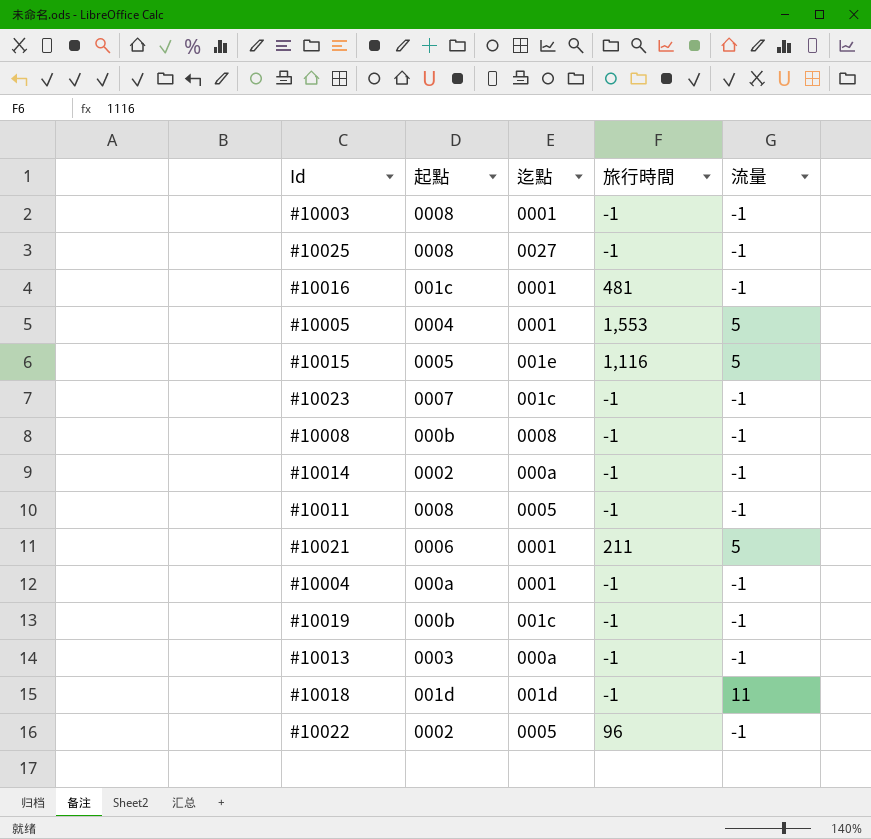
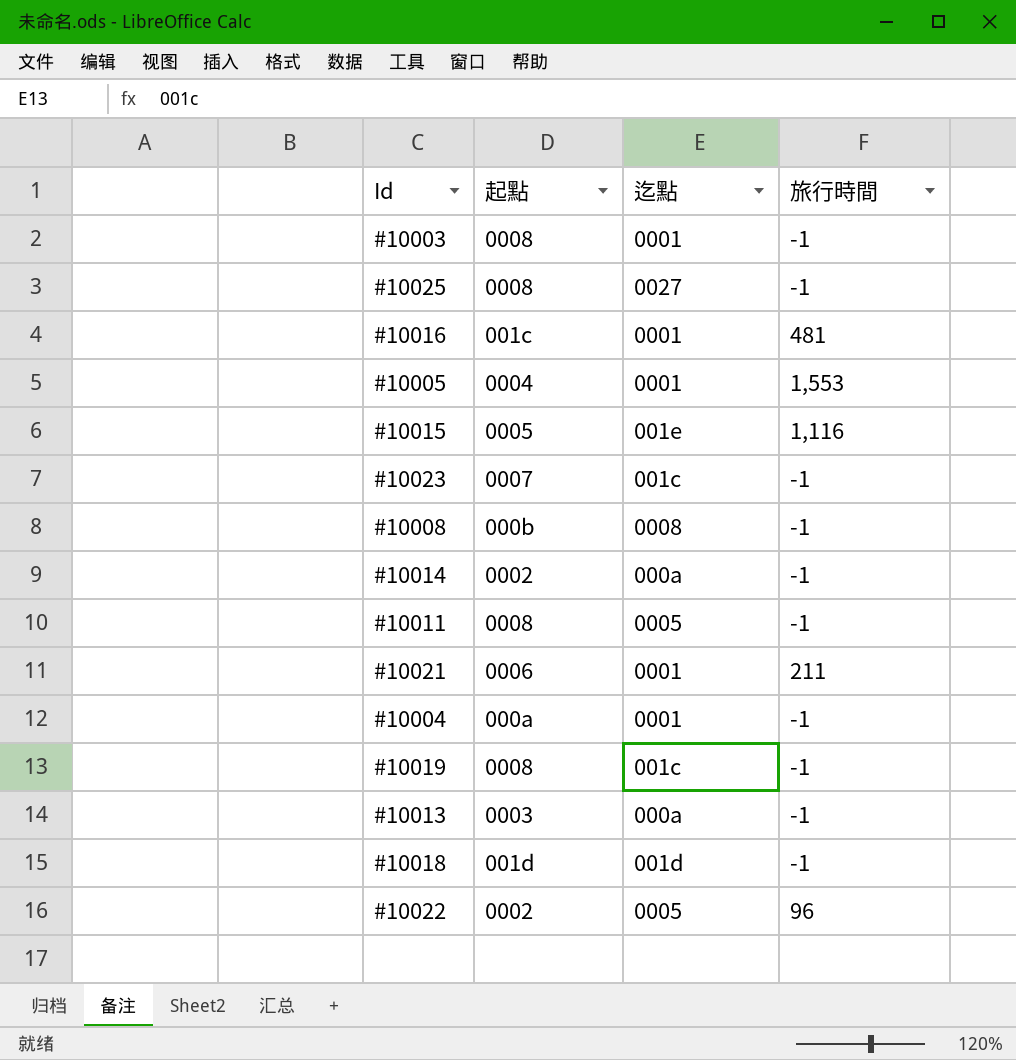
column 流量 | position: 5 -> none
#10019 | 起點: 000b -> 0008

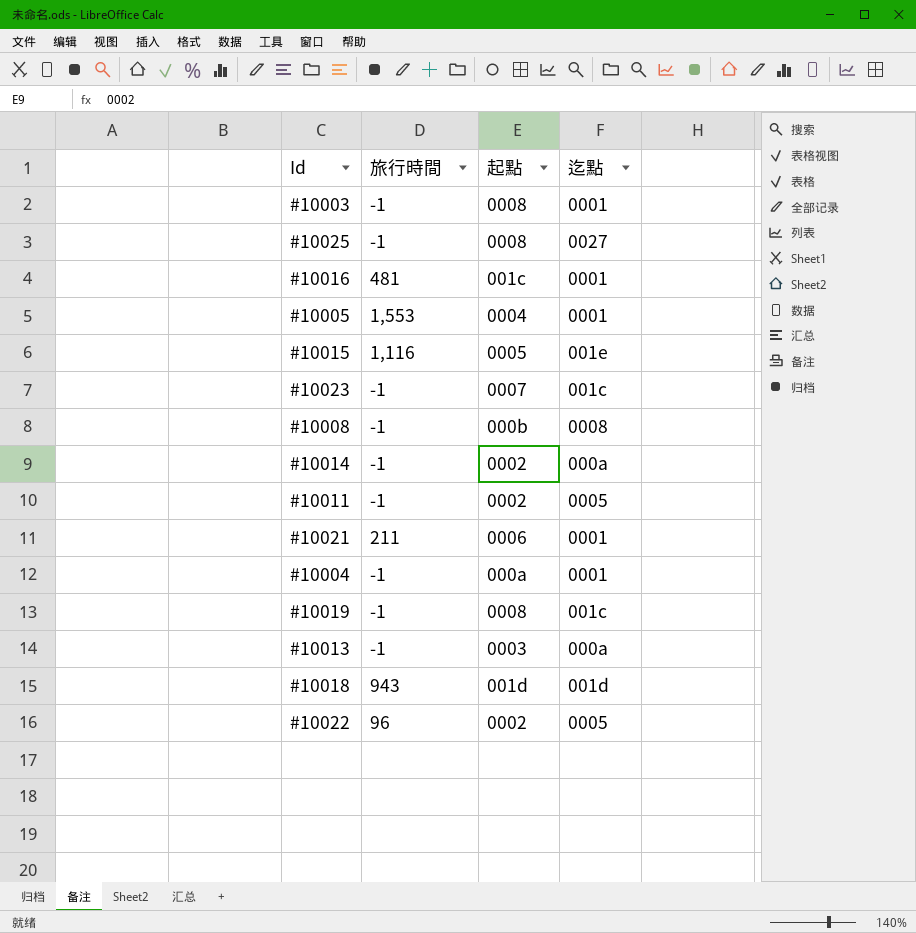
column 旅行時間 | position: 4 -> 2
#10011 | 起點: 0008 -> 0002
#10018 | 旅行時間: -1 -> 943

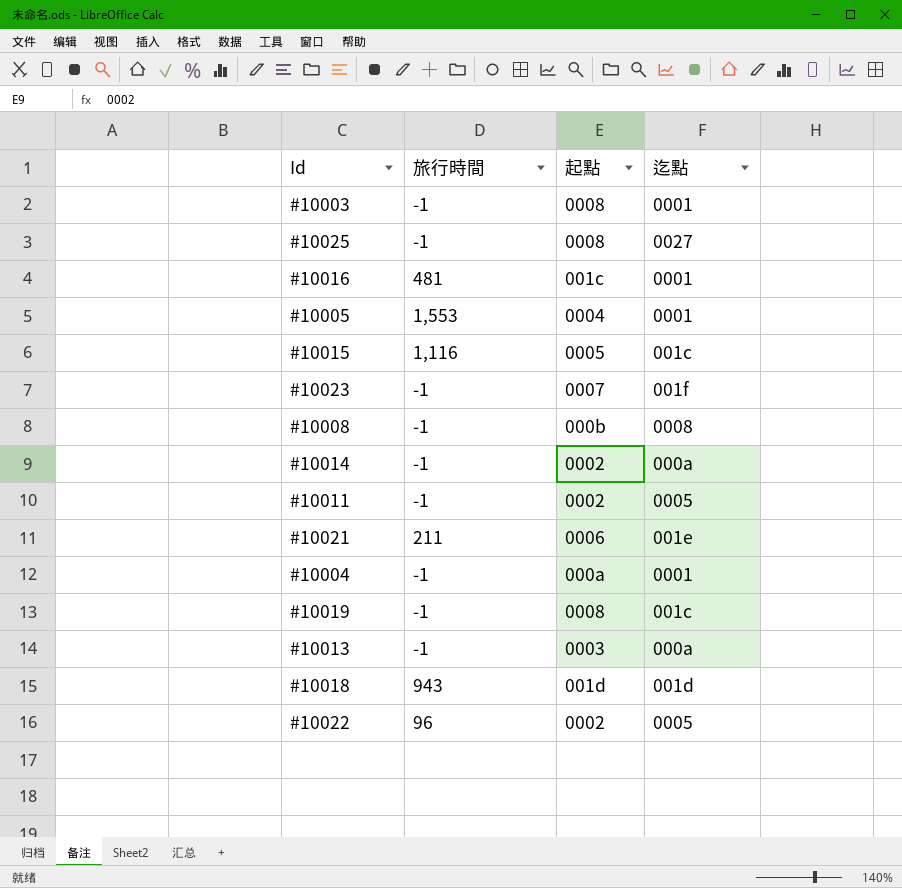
#10015 | 迄點: 001e -> 001c
#10023 | 迄點: 001c -> 001f
#10021 | 迄點: 0001 -> 001e

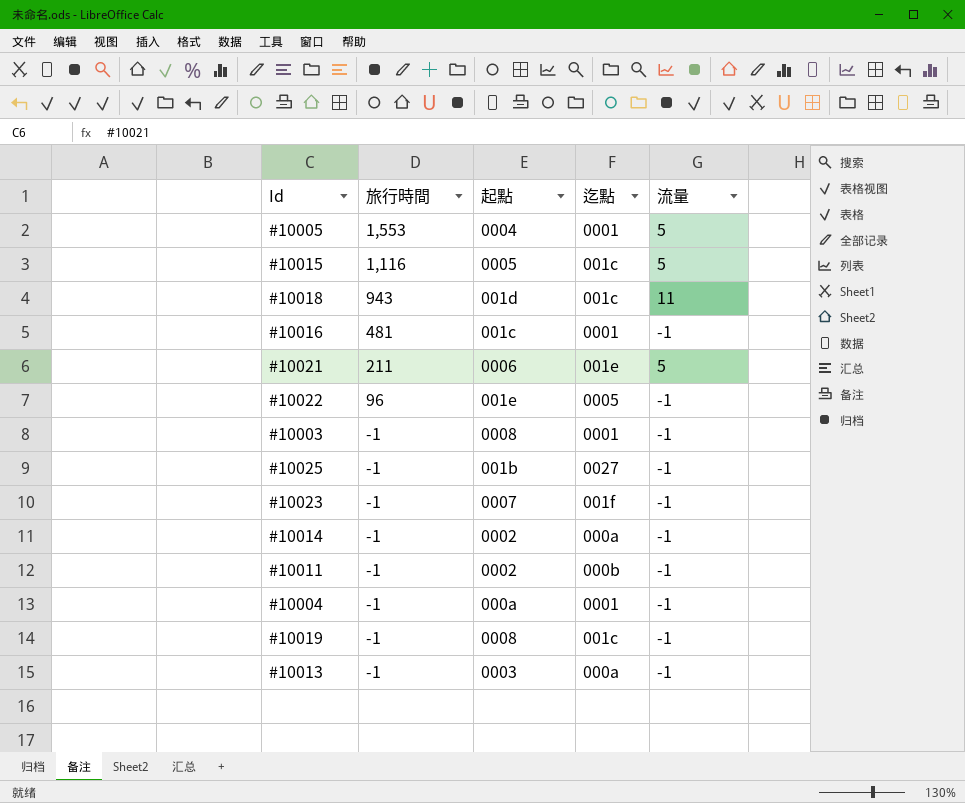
row order: none -> 旅行時間 descending
column 流量 | position: none -> 5
row #10008: -1 | 000b | 0008 -> none
#10018 | 迄點: 001d -> 001c
#10022 | 起點: 0002 -> 001e
#10025 | 起點: 0008 -> 001b
#10011 | 迄點: 0005 -> 000b

